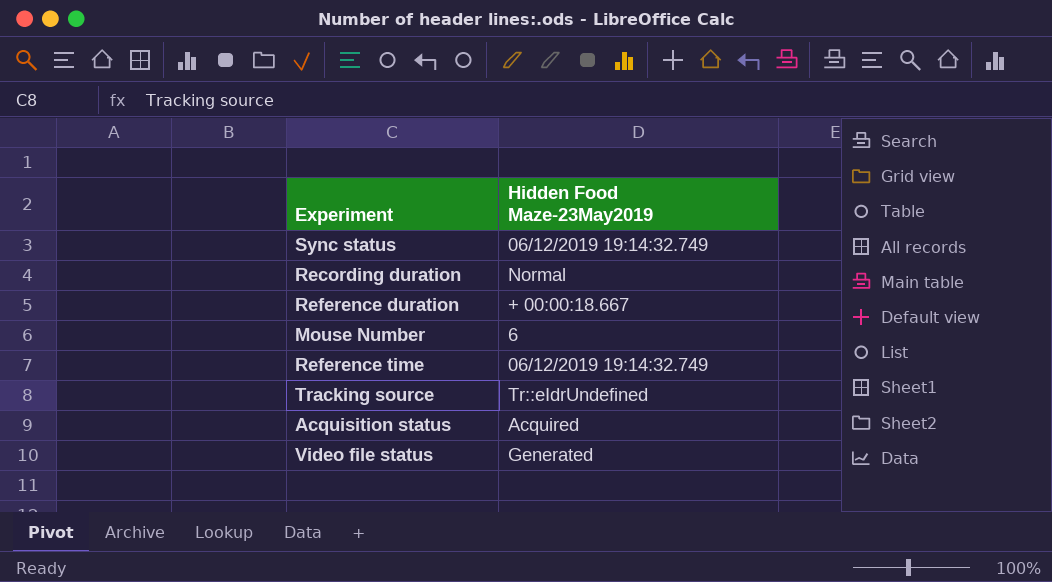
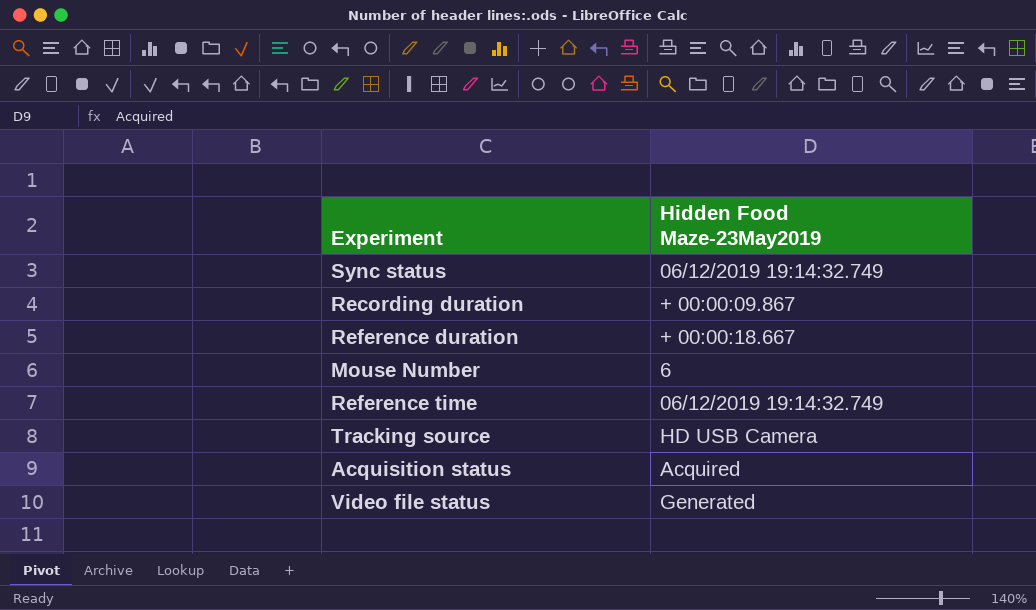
Recording duration | Hidden Food Maze-23May2019: Normal -> + 00:00:09.867
Tracking source | Hidden Food Maze-23May2019: Tr::eIdrUndefined -> HD USB Camera

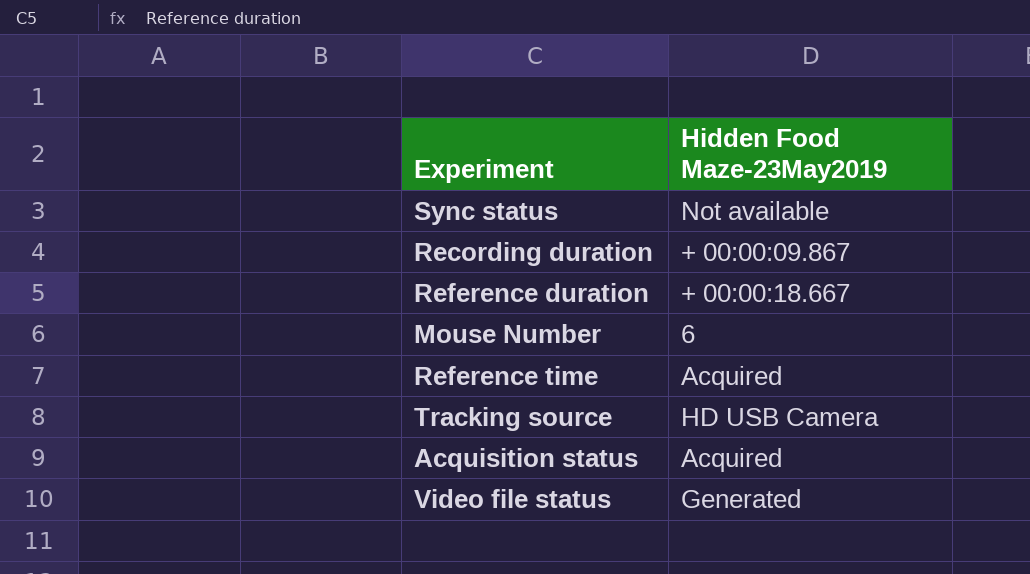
Sync status | Hidden Food Maze-23May2019: 06/12/2019 19:14:32.749 -> Not available
Reference time | Hidden Food Maze-23May2019: 06/12/2019 19:14:32.749 -> Acquired

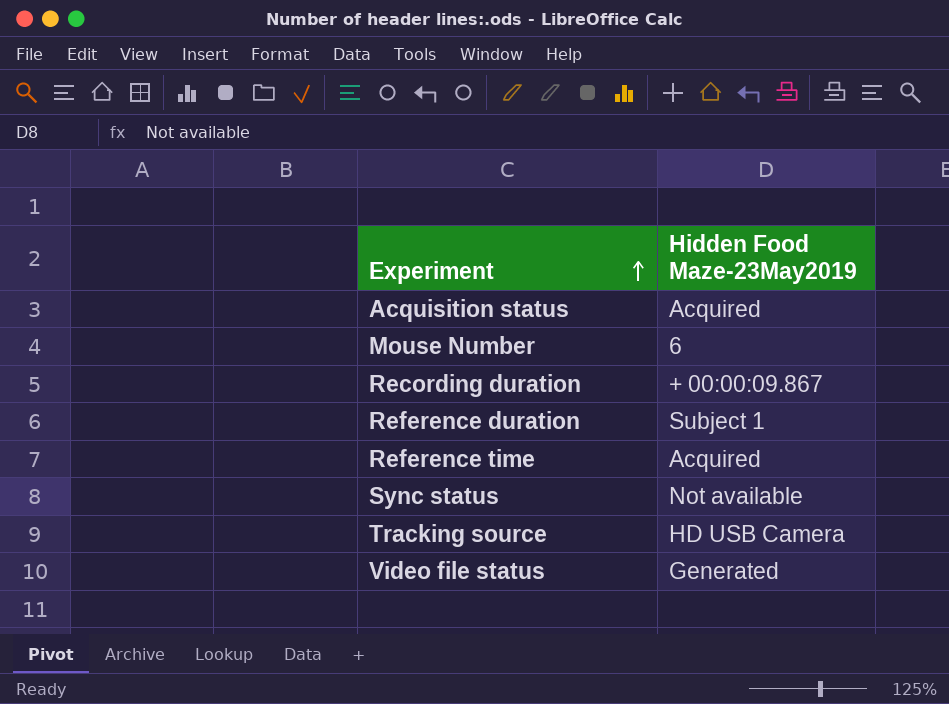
row order: none -> Experiment ascending
Reference duration | Hidden Food Maze-23May2019: + 00:00:18.667 -> Subject 1

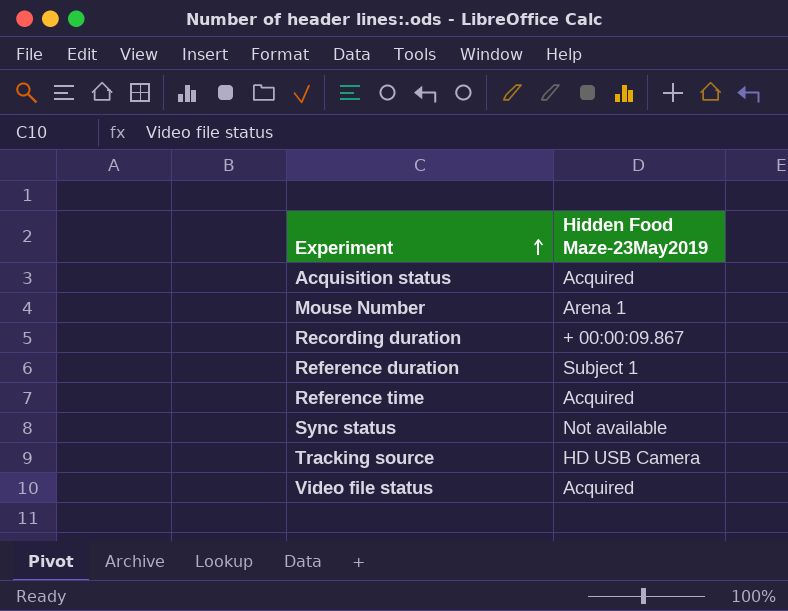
Mouse Number | Hidden Food Maze-23May2019: 6 -> Arena 1
Video file status | Hidden Food Maze-23May2019: Generated -> Acquired

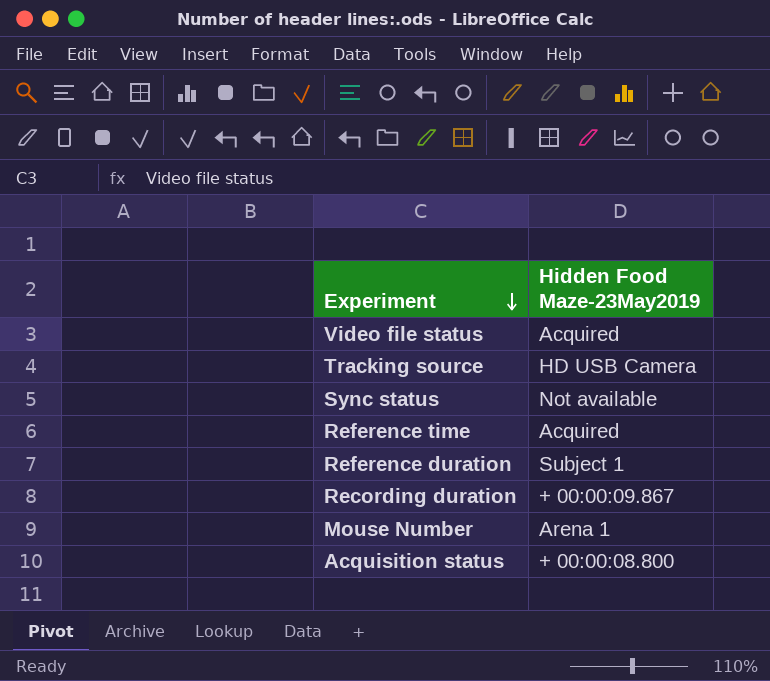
row order: Experiment ascending -> Experiment descending
Acquisition status | Hidden Food Maze-23May2019: Acquired -> + 00:00:08.800

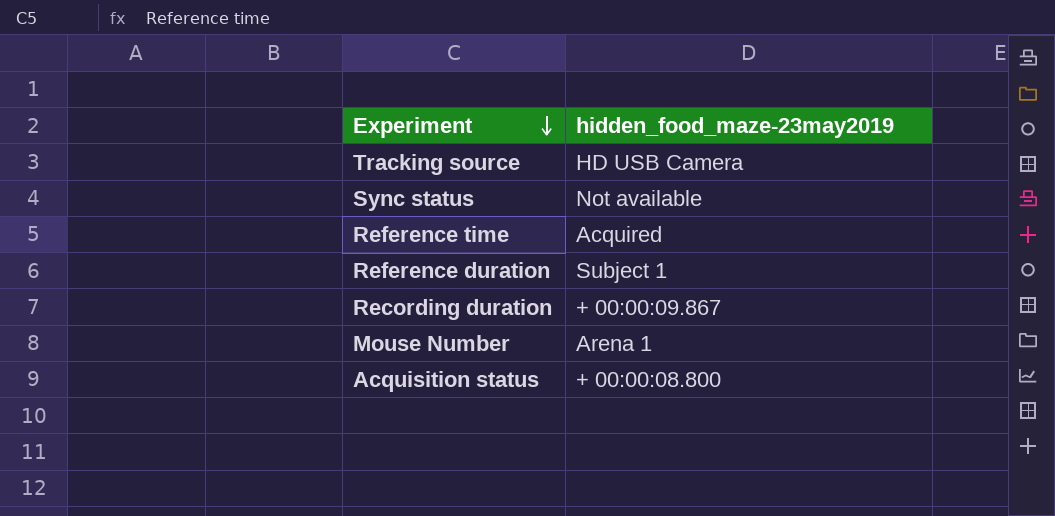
column name: Hidden Food Maze-23May2019 -> hidden_food_maze-23may2019
row Video file status: Acquired -> none

